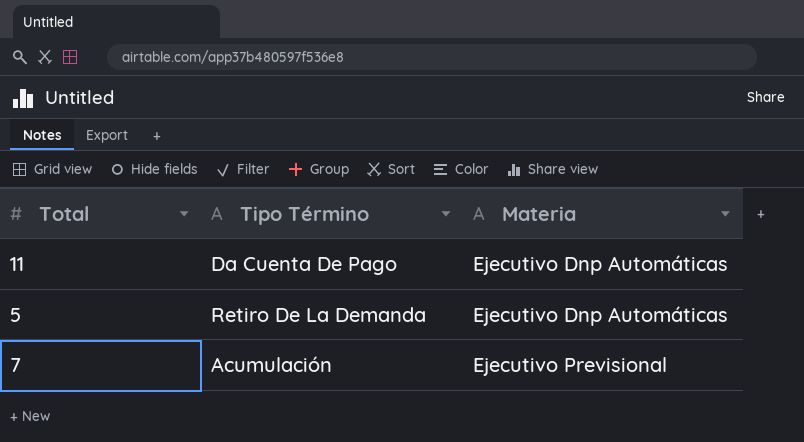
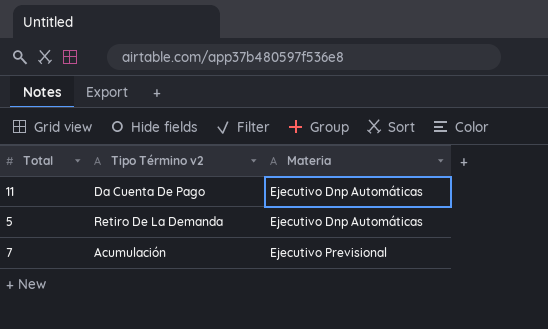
column name: Tipo Término -> Tipo Término v2

